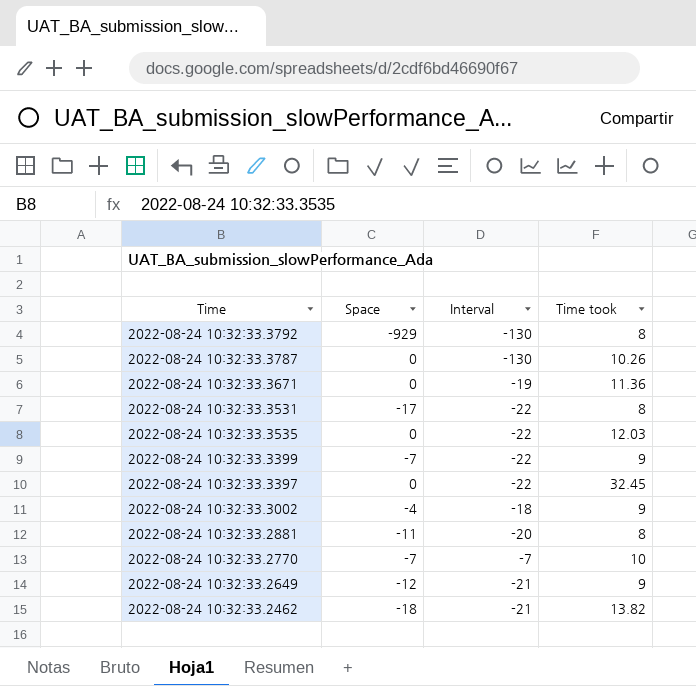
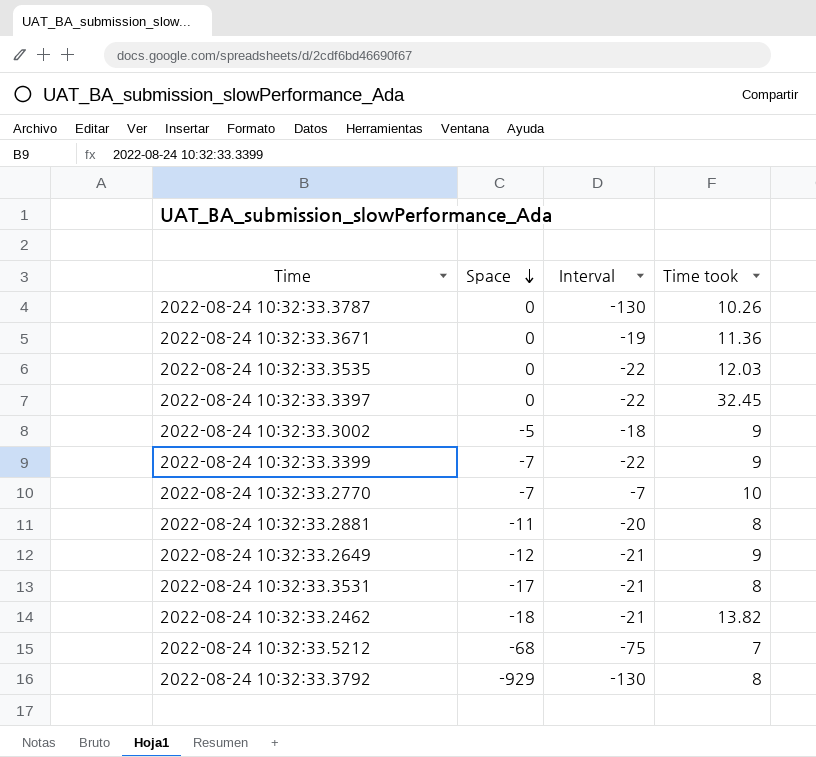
row order: none -> Space descending
2022-08-24 10:32:33.3002 | Space: -4 -> -5
2022-08-24 10:32:33.3531 | Interval: -22 -> -21
row 2022-08-24 10:32:33.5212: none -> -68 | -75 | 7

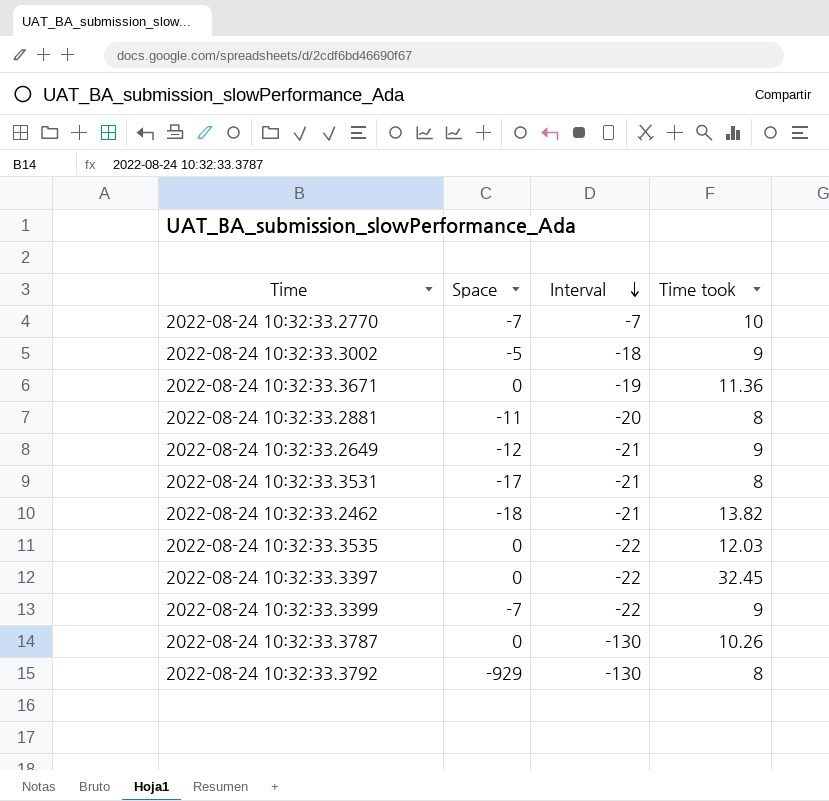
row order: Space descending -> Interval descending
row 2022-08-24 10:32:33.5212: -68 | -75 | 7 -> none

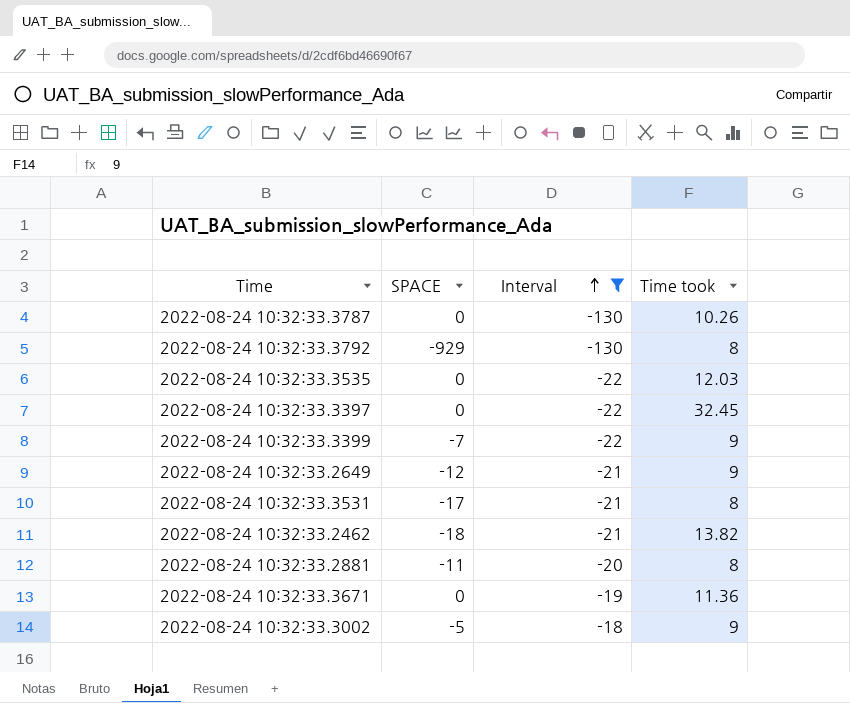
filter: none -> Interval != -7
row order: Interval descending -> Interval ascending
column name: Space -> SPACE

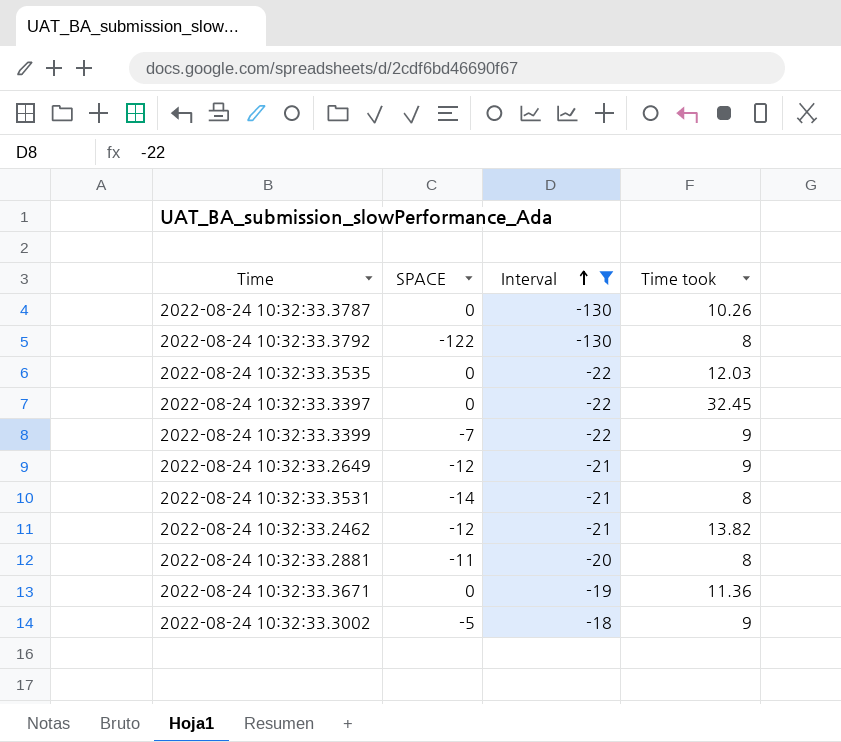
2022-08-24 10:32:33.3792 | SPACE: -929 -> -122
2022-08-24 10:32:33.3531 | SPACE: -17 -> -14
2022-08-24 10:32:33.2462 | SPACE: -18 -> -12

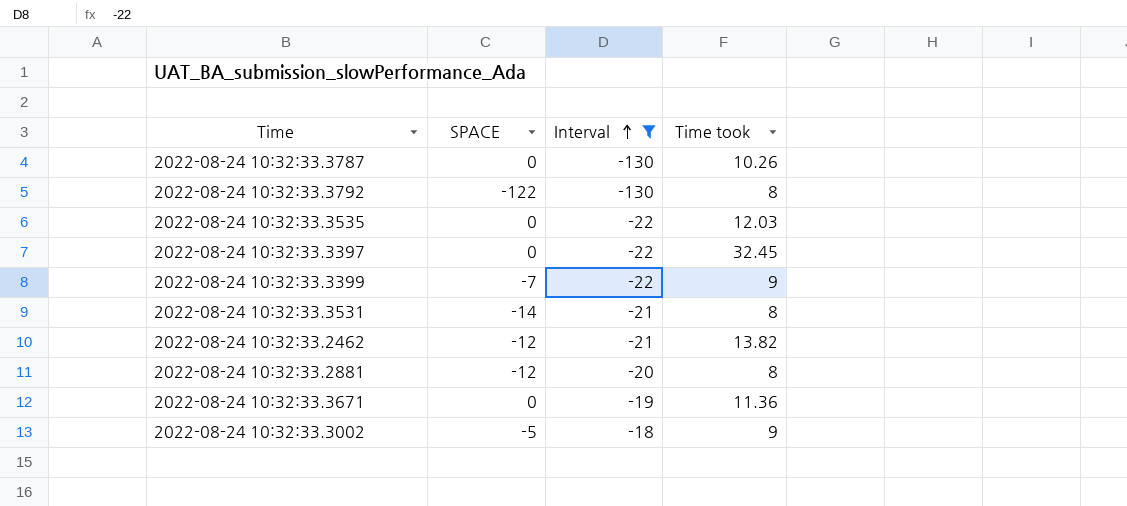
row 2022-08-24 10:32:33.2649: -12 | -21 | 9 -> none
2022-08-24 10:32:33.2881 | SPACE: -11 -> -12

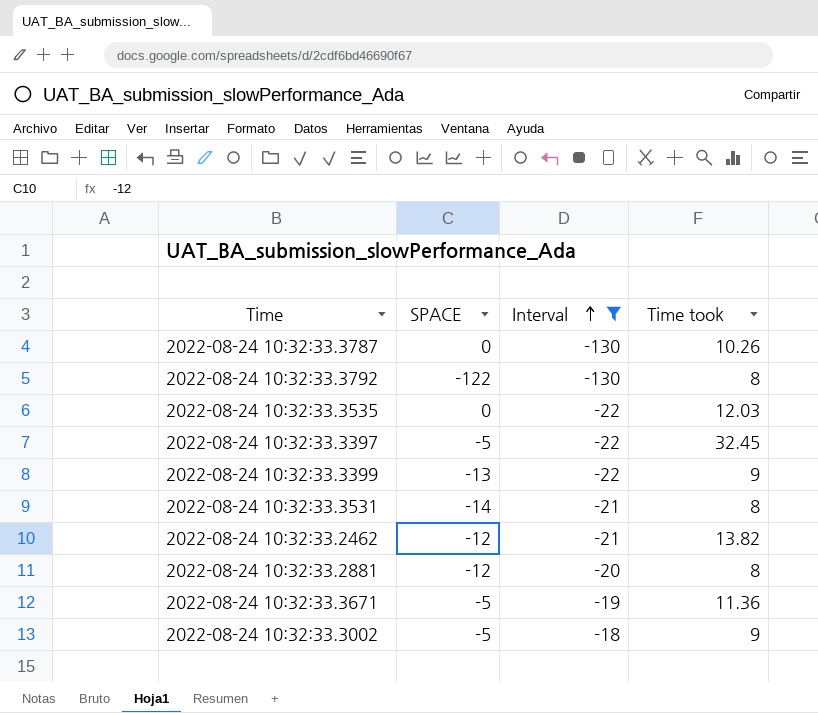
2022-08-24 10:32:33.3397 | SPACE: 0 -> -5
2022-08-24 10:32:33.3399 | SPACE: -7 -> -13
2022-08-24 10:32:33.3671 | SPACE: 0 -> -5

